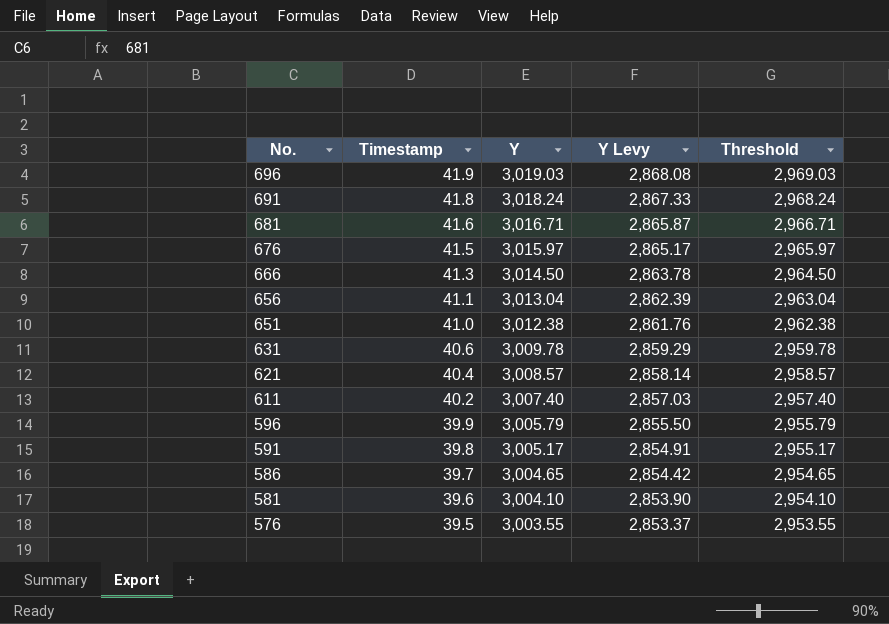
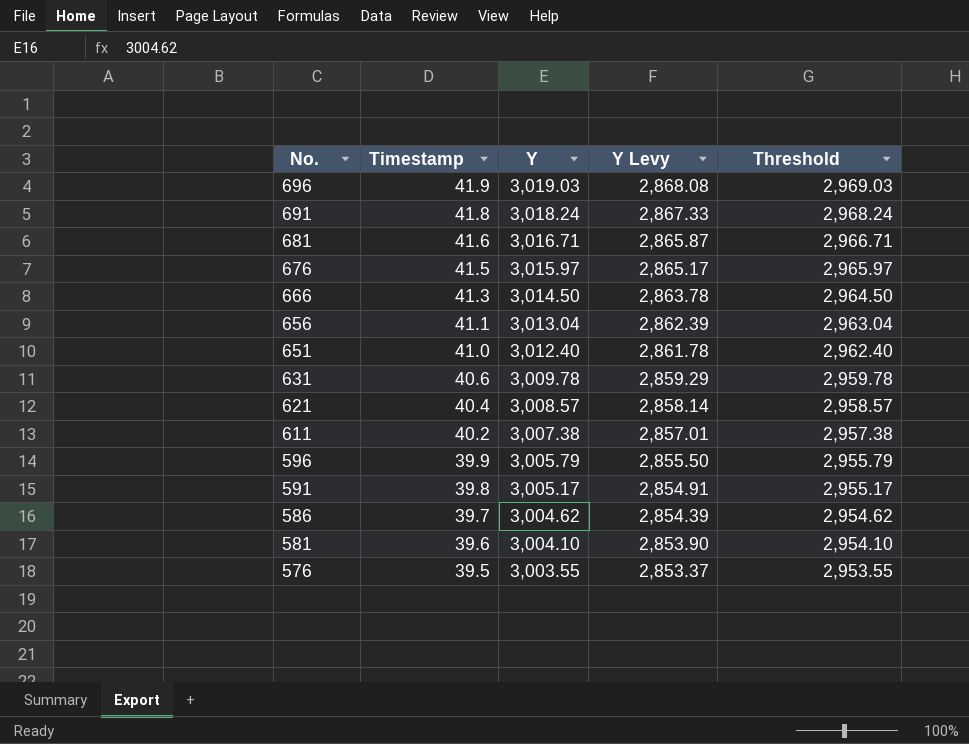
651 | Y: 3,012.38 -> 3,012.40
651 | Y Levy: 2,861.76 -> 2,861.78
651 | Threshold: 2,962.38 -> 2,962.40
611 | Y: 3,007.40 -> 3,007.38
611 | Y Levy: 2,857.03 -> 2,857.01
611 | Threshold: 2,957.40 -> 2,957.38
586 | Y: 3,004.65 -> 3,004.62
586 | Y Levy: 2,854.42 -> 2,854.39
586 | Threshold: 2,954.65 -> 2,954.62

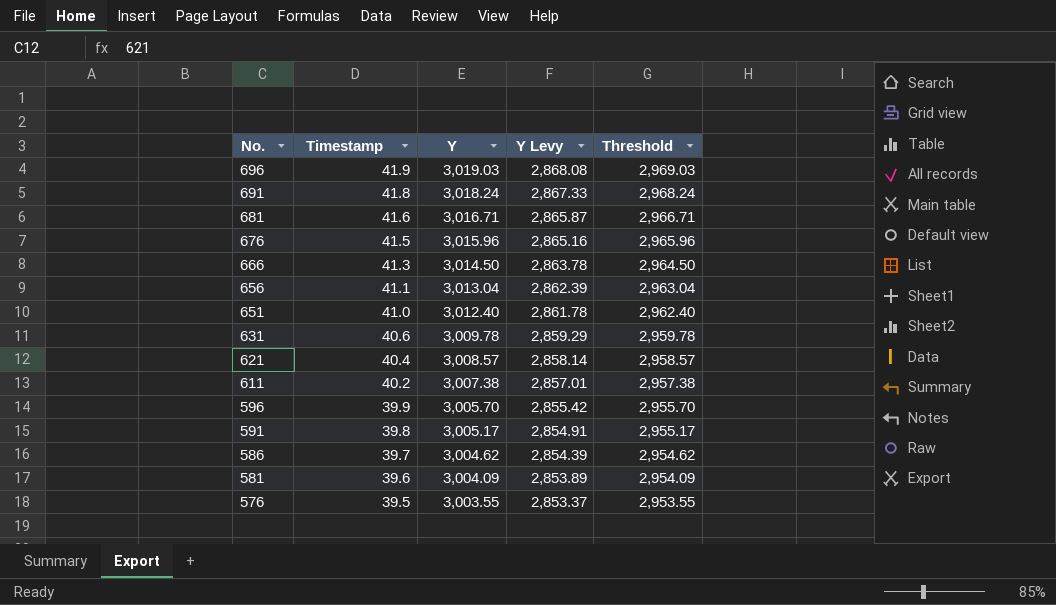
676 | Y: 3,015.97 -> 3,015.96
676 | Y Levy: 2,865.17 -> 2,865.16
676 | Threshold: 2,965.97 -> 2,965.96
596 | Y: 3,005.79 -> 3,005.70
596 | Y Levy: 2,855.50 -> 2,855.42
596 | Threshold: 2,955.79 -> 2,955.70
581 | Y: 3,004.10 -> 3,004.09
581 | Y Levy: 2,853.90 -> 2,853.89
581 | Threshold: 2,954.10 -> 2,954.09

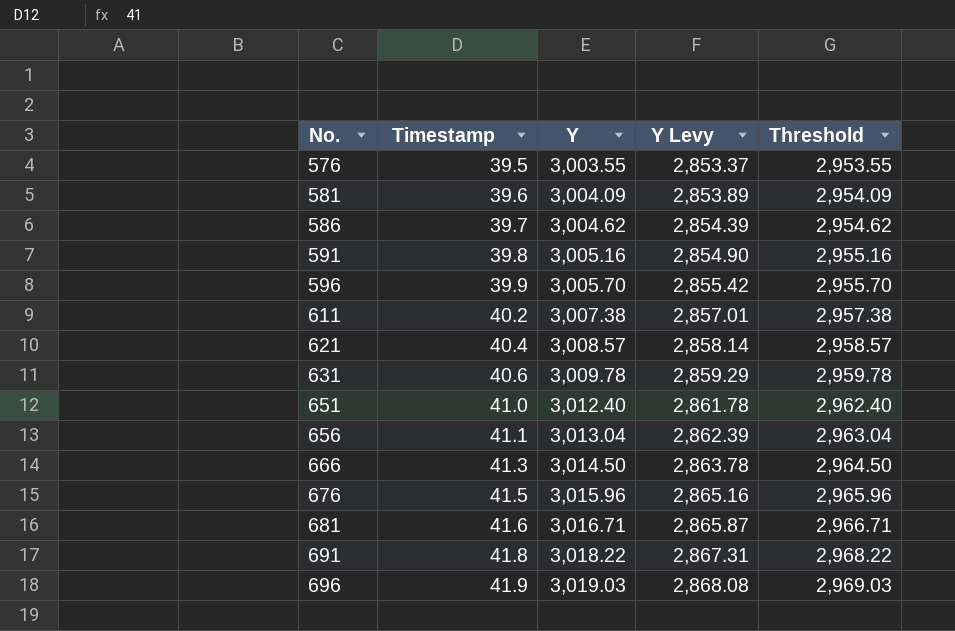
row order: No. descending -> No. ascending
591 | Y: 3,005.17 -> 3,005.16
591 | Y Levy: 2,854.91 -> 2,854.90
591 | Threshold: 2,955.17 -> 2,955.16
691 | Y: 3,018.24 -> 3,018.22
691 | Y Levy: 2,867.33 -> 2,867.31
691 | Threshold: 2,968.24 -> 2,968.22

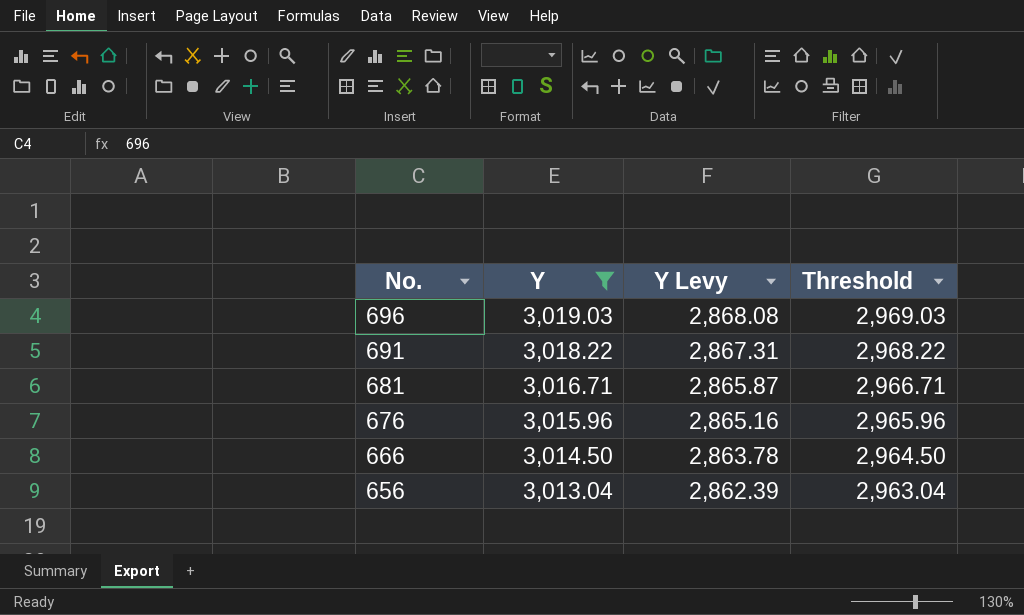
filter: none -> Y >= 3,013.04
row order: No. ascending -> No. descending
column Timestamp | position: 2 -> none

